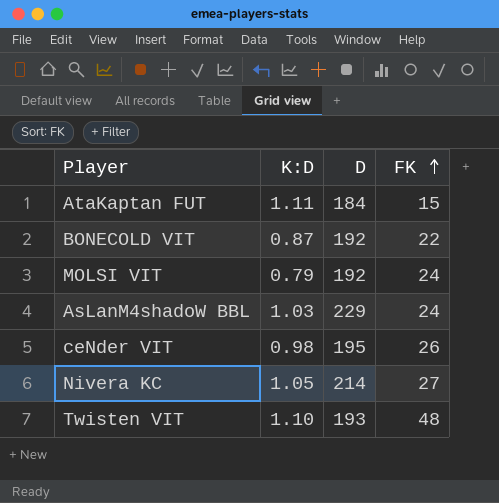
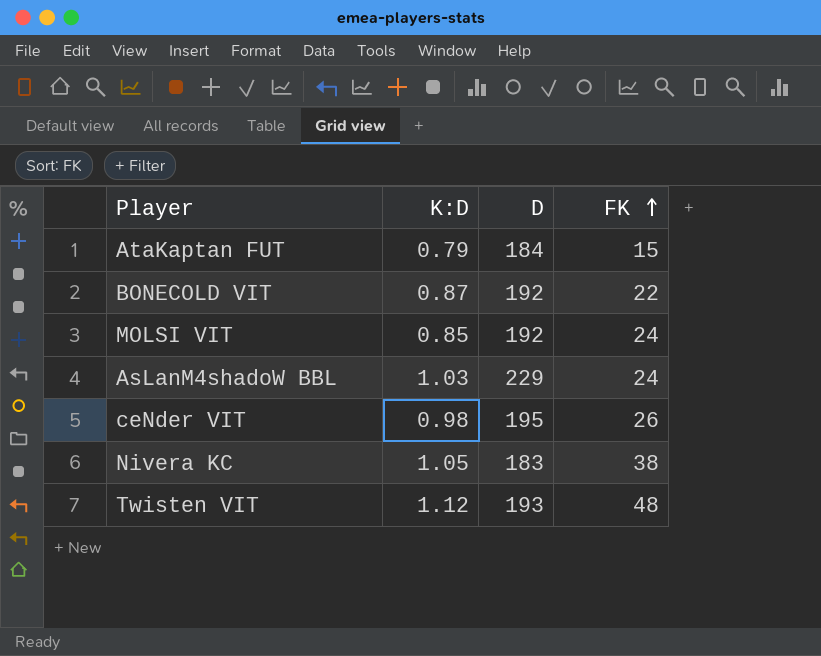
AtaKaptan FUT | K:D: 1.11 -> 0.79
MOLSI VIT | K:D: 0.79 -> 0.85
Nivera KC | D: 214 -> 183
Nivera KC | FK: 27 -> 38
Twisten VIT | K:D: 1.10 -> 1.12

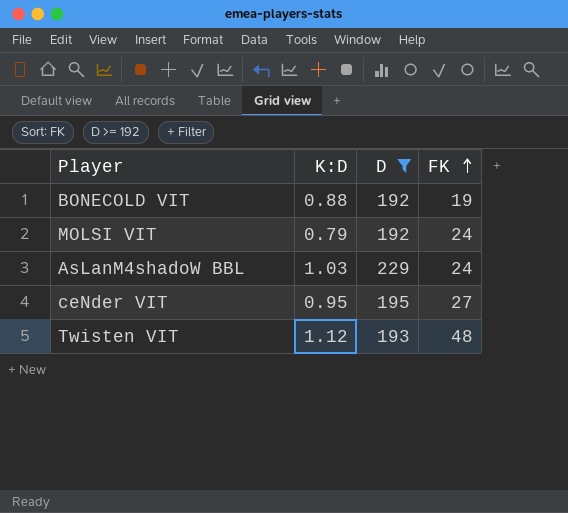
filter: none -> D >= 192
BONECOLD VIT | K:D: 0.87 -> 0.88
BONECOLD VIT | FK: 22 -> 19
MOLSI VIT | K:D: 0.85 -> 0.79
ceNder VIT | K:D: 0.98 -> 0.95
ceNder VIT | FK: 26 -> 27

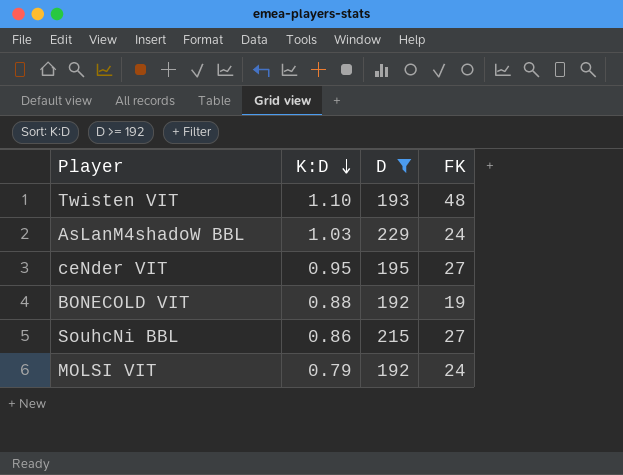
row order: FK ascending -> K:D descending
Twisten VIT | K:D: 1.12 -> 1.10
row SouhcNi BBL: none -> 0.86 | 215 | 27

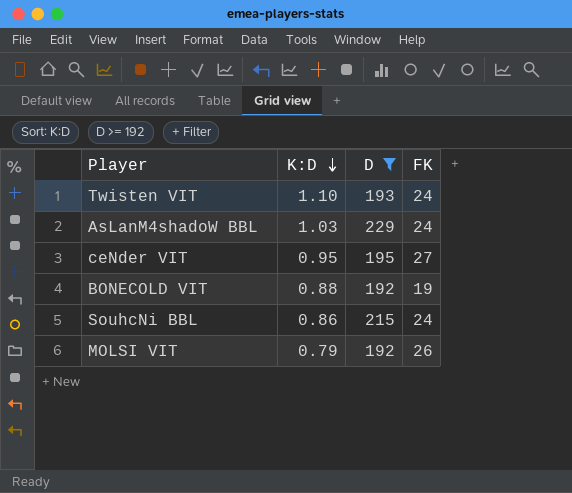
Twisten VIT | FK: 48 -> 24
SouhcNi BBL | FK: 27 -> 24
MOLSI VIT | FK: 24 -> 26

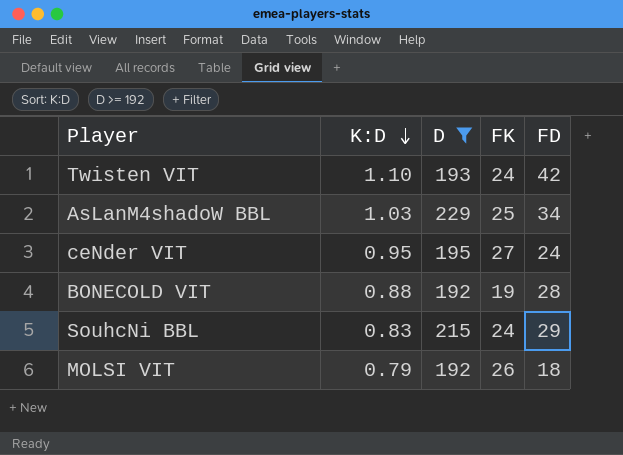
column FD | position: none -> 5
AsLanM4shadoW BBL | FK: 24 -> 25
SouhcNi BBL | K:D: 0.86 -> 0.83

